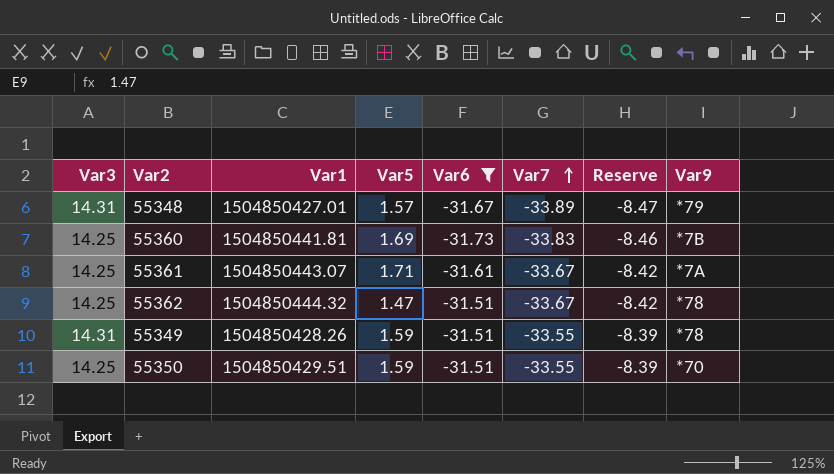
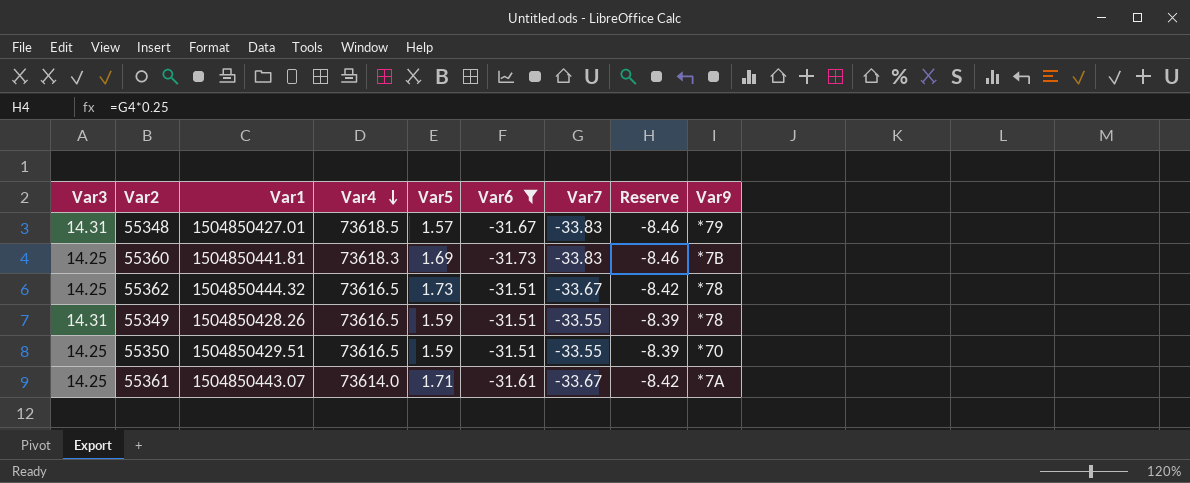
row order: Var7 ascending -> Var4 descending
column Var4 | position: none -> 4
55348 | Var7: -33.89 -> -33.83
55348 | Reserve: -8.47 -> -8.46
55362 | Var5: 1.47 -> 1.73

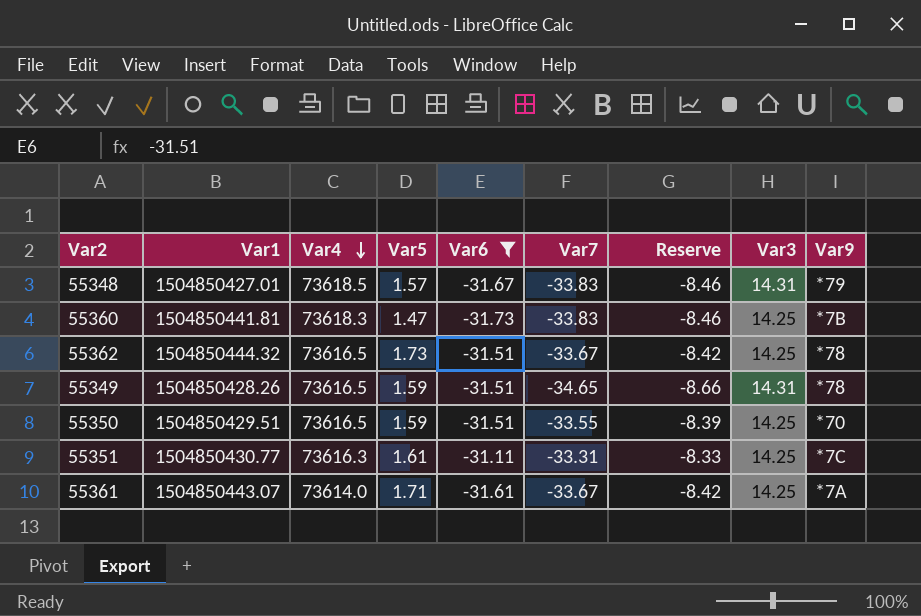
column Var3 | position: 1 -> 8
55360 | Var5: 1.69 -> 1.47
55349 | Var7: -33.55 -> -34.65
55349 | Reserve: -8.39 -> -8.66
row 55351: none -> 1504850430.77 | 73616.3 | 1.61 | -31.11 | -33.31 | -8.33 | 14.25 | *7C

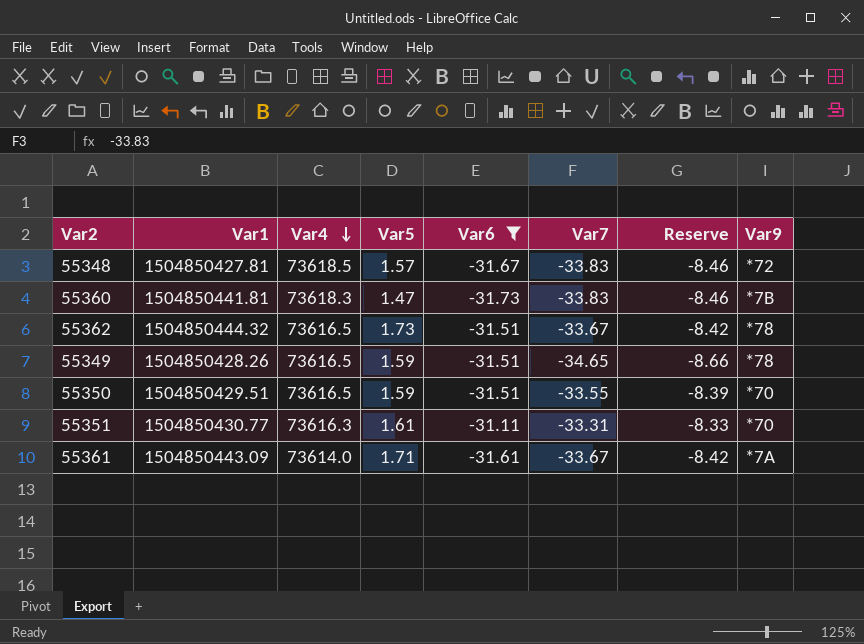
column Var3 | position: 8 -> none
55348 | Var1: 1504850427.01 -> 1504850427.81
55348 | Var9: *79 -> *72
55351 | Var9: *7C -> *70
55361 | Var1: 1504850443.07 -> 1504850443.09

